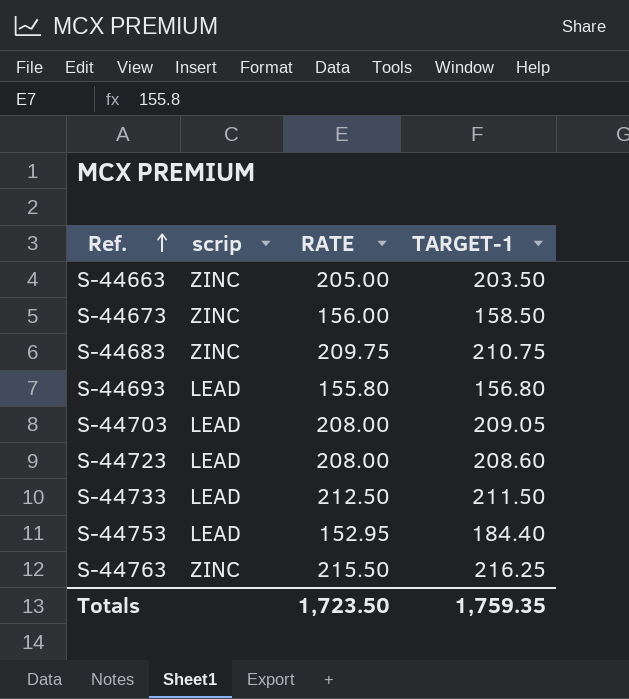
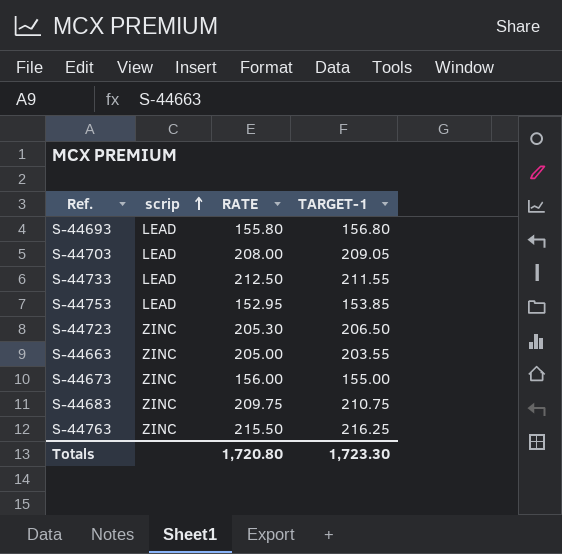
row order: Ref. ascending -> scrip ascending
S-44733 | TARGET-1: 211.50 -> 211.55
S-44753 | TARGET-1: 184.40 -> 153.85
S-44723 | scrip: LEAD -> ZINC
S-44723 | RATE: 208.00 -> 205.30
S-44723 | TARGET-1: 208.60 -> 206.50
S-44663 | TARGET-1: 203.50 -> 203.55
S-44673 | TARGET-1: 158.50 -> 155.00
Totals | RATE: 1,723.50 -> 1,720.80
Totals | TARGET-1: 1,759.35 -> 1,723.30

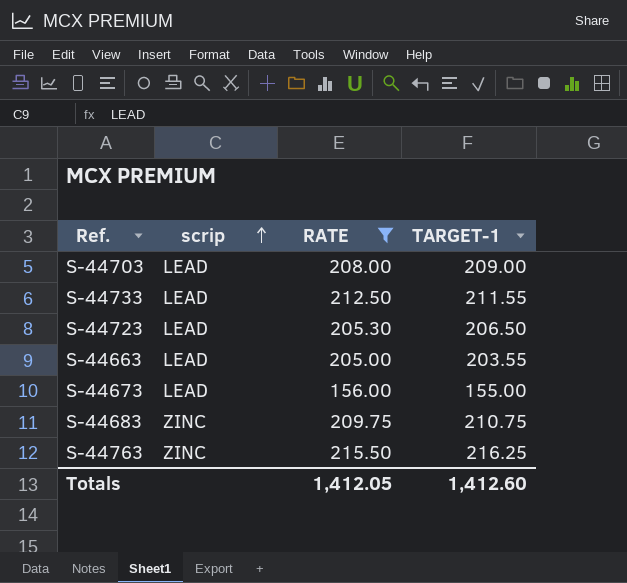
filter: none -> RATE >= 156.00
S-44703 | TARGET-1: 209.05 -> 209.00
S-44723 | scrip: ZINC -> LEAD
S-44663 | scrip: ZINC -> LEAD
S-44673 | scrip: ZINC -> LEAD
Totals | RATE: 1,720.80 -> 1,412.05
Totals | TARGET-1: 1,723.30 -> 1,412.60

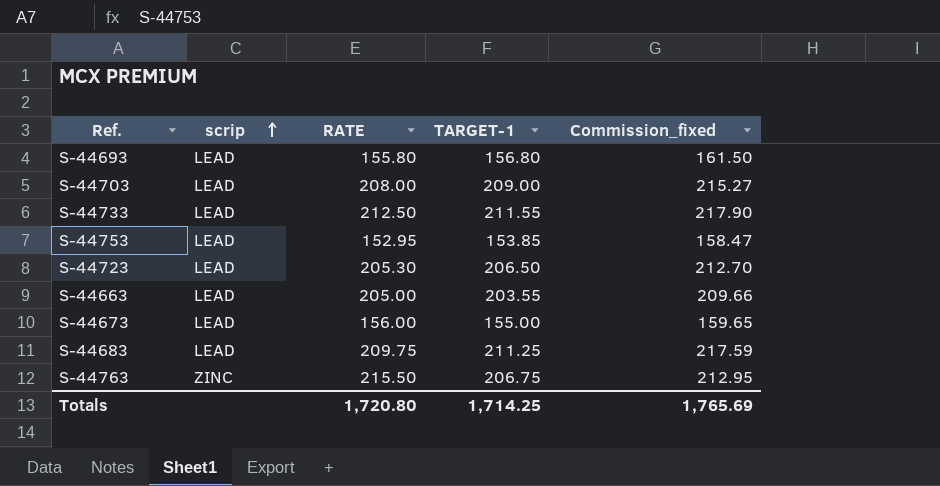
filter: RATE >= 156.00 -> none
column Commission_fixed | formula: none -> [TARGET-1] * 1.03
S-44683 | scrip: ZINC -> LEAD
S-44683 | TARGET-1: 210.75 -> 211.25
S-44763 | TARGET-1: 216.25 -> 206.75
Totals | RATE: 1,412.05 -> 1,720.80
Totals | TARGET-1: 1,412.60 -> 1,714.25

